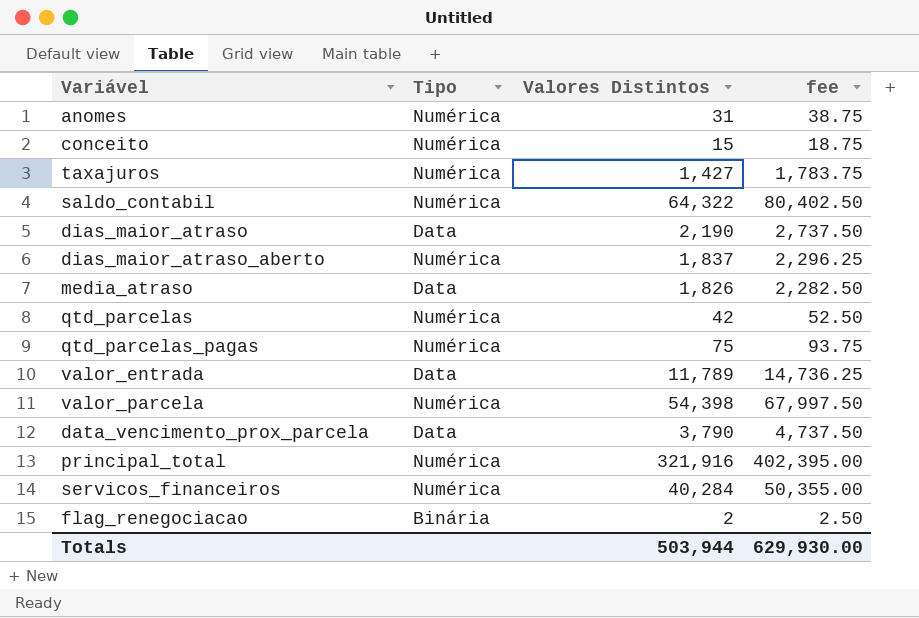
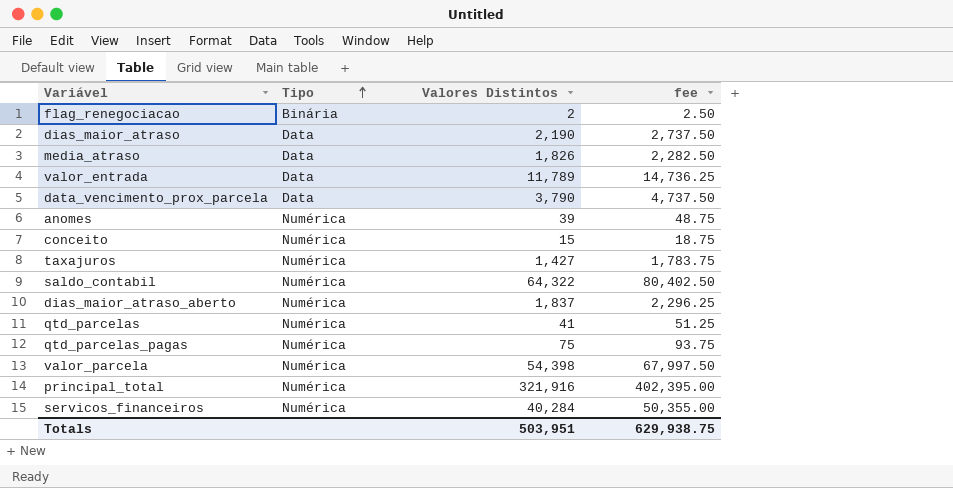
row order: none -> Tipo ascending
anomes | Valores Distintos: 31 -> 39
anomes | fee: 38.75 -> 48.75
qtd_parcelas | Valores Distintos: 42 -> 41
qtd_parcelas | fee: 52.50 -> 51.25
Totals | Valores Distintos: 503,944 -> 503,951
Totals | fee: 629,930.00 -> 629,938.75

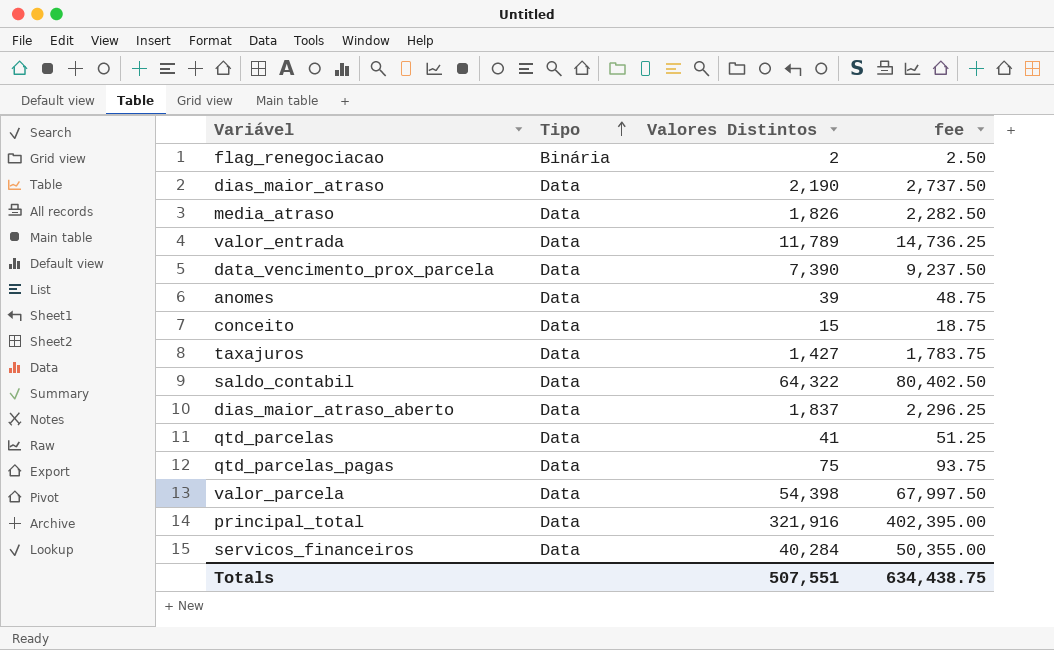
data_vencimento_prox_parcela | Valores Distintos: 3,790 -> 7,390
data_vencimento_prox_parcela | fee: 4,737.50 -> 9,237.50
anomes | Tipo: Numérica -> Data
conceito | Tipo: Numérica -> Data
taxajuros | Tipo: Numérica -> Data
saldo_contabil | Tipo: Numérica -> Data
dias_maior_atraso_aberto | Tipo: Numérica -> Data
qtd_parcelas | Tipo: Numérica -> Data
qtd_parcelas_pagas | Tipo: Numérica -> Data
valor_parcela | Tipo: Numérica -> Data
principal_total | Tipo: Numérica -> Data
servicos_financeiros | Tipo: Numérica -> Data
Totals | Valores Distintos: 503,951 -> 507,551
Totals | fee: 629,938.75 -> 634,438.75

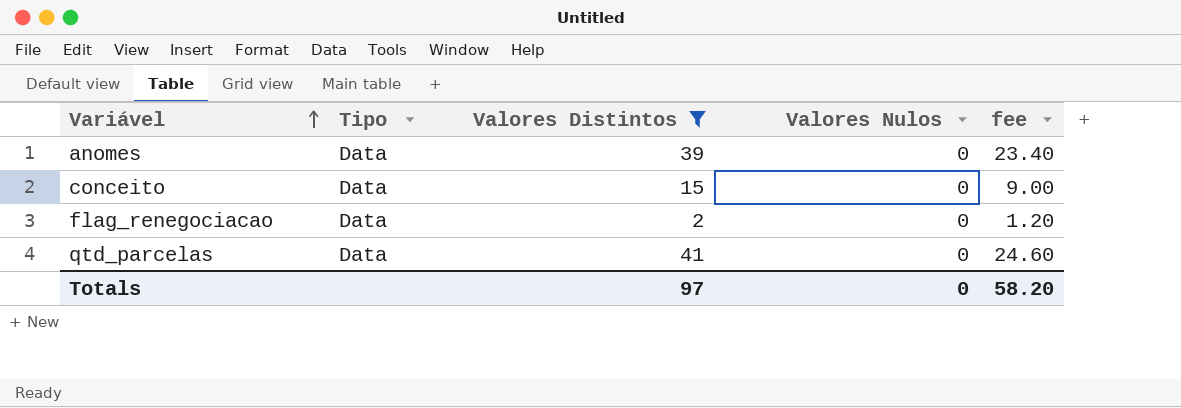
filter: none -> Valores Distintos <= 41
row order: Tipo ascending -> Variável ascending
column Valores Nulos | position: none -> 4
column fee | formula: [Valores Distintos] * 1.25 -> [Valores Distintos] * 0.6
flag_renegociacao | Tipo: Binária -> Data
Totals | Valores Distintos: 507,551 -> 97
Totals | fee: 634,438.75 -> 58.20

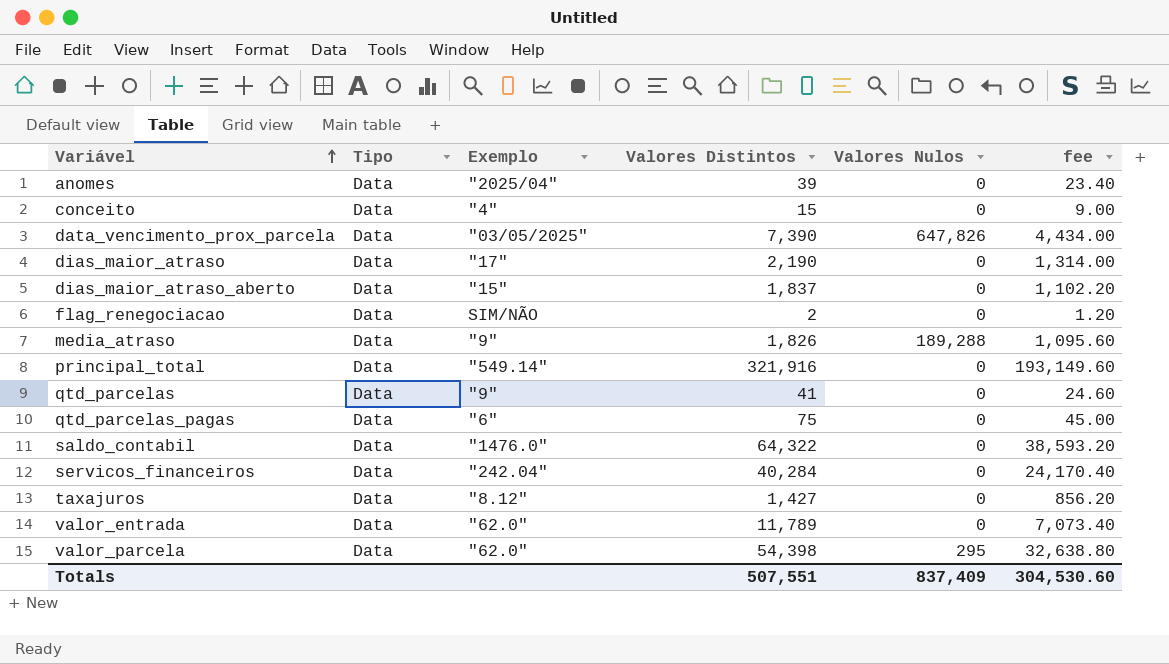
filter: Valores Distintos <= 41 -> none
column Exemplo | position: none -> 3
Totals | Valores Distintos: 97 -> 507,551
Totals | Valores Nulos: 0 -> 837,409
Totals | fee: 58.20 -> 304,530.60

